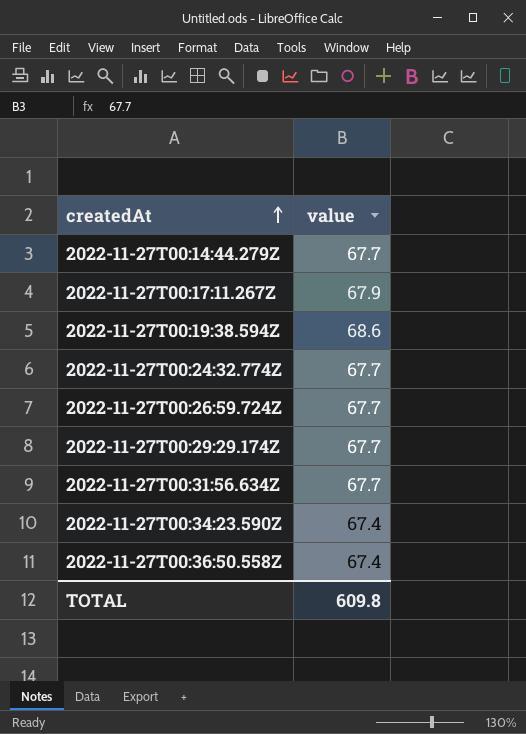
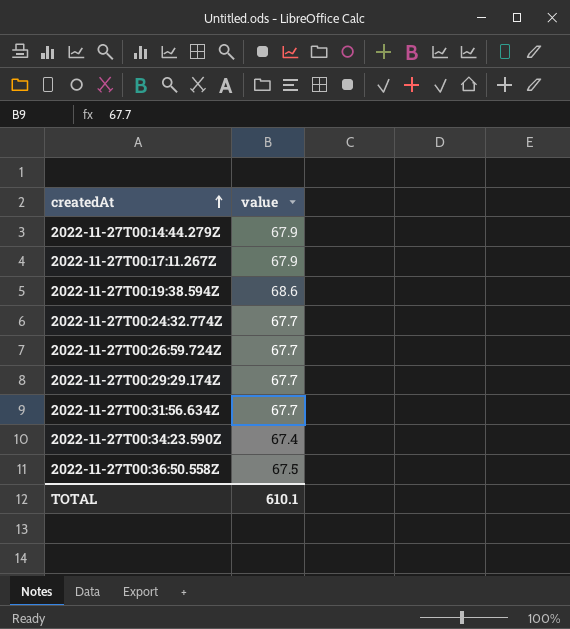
2022-11-27T00:14:44.279Z | value: 67.7 -> 67.9
2022-11-27T00:36:50.558Z | value: 67.4 -> 67.5
TOTAL | value: 609.8 -> 610.1

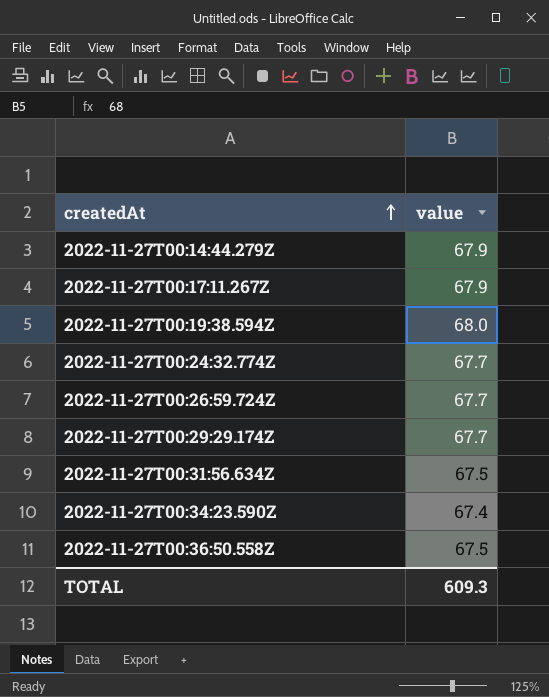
2022-11-27T00:19:38.594Z | value: 68.6 -> 68.0
2022-11-27T00:31:56.634Z | value: 67.7 -> 67.5
TOTAL | value: 610.1 -> 609.3

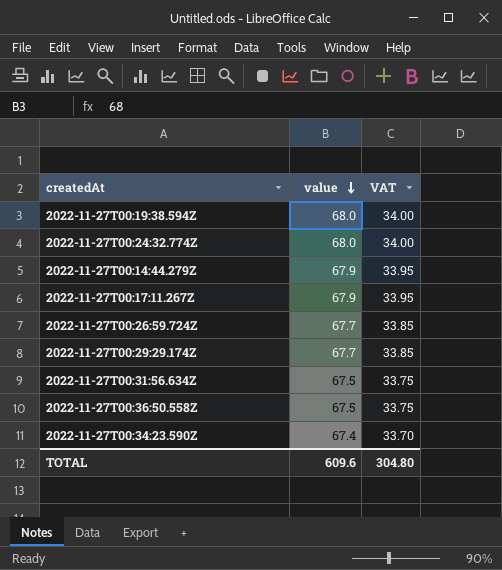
row order: createdAt ascending -> value descending
column VAT | formula: none -> [value] * 0.5
2022-11-27T00:24:32.774Z | value: 67.7 -> 68.0
TOTAL | value: 609.3 -> 609.6

